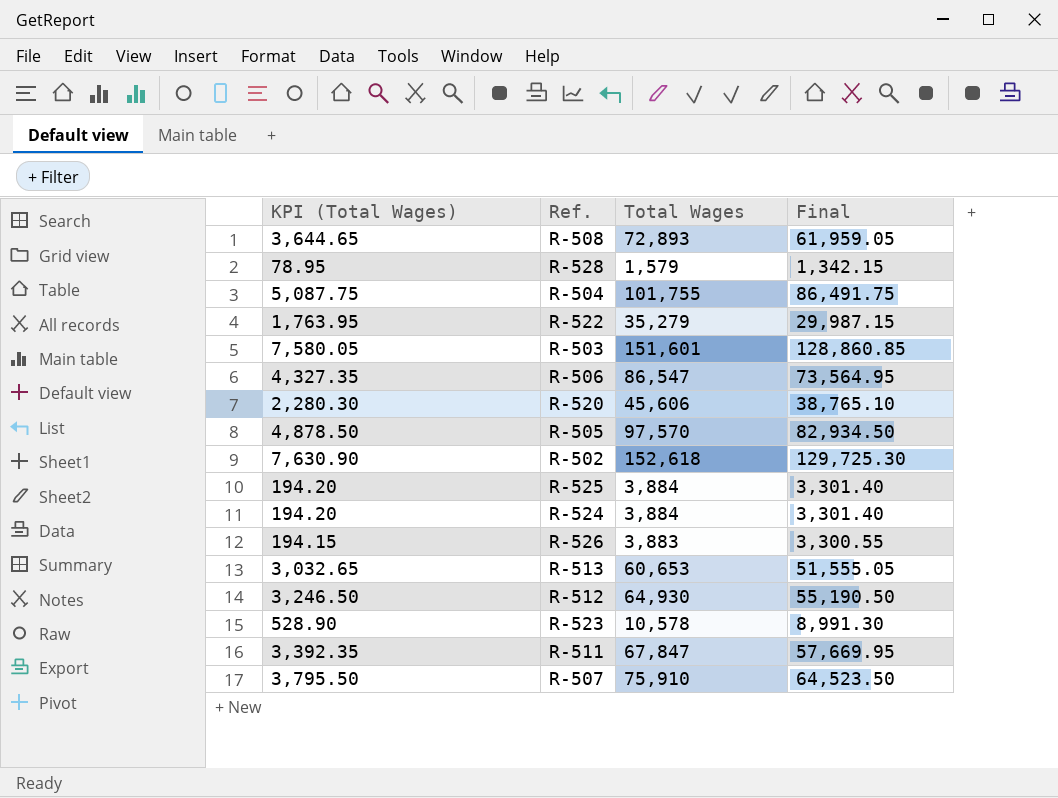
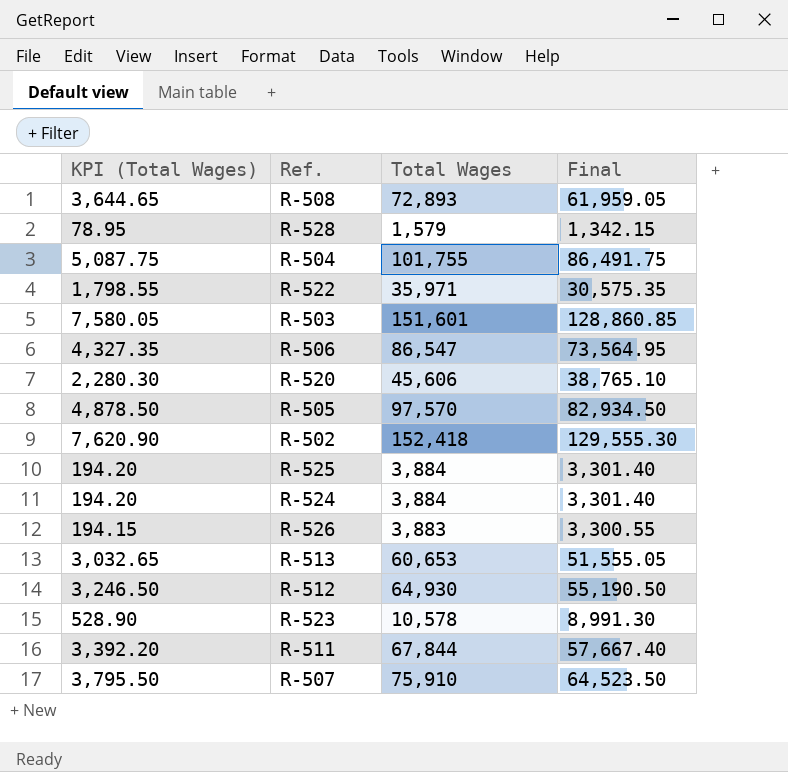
R-522 | KPI (Total Wages): 1,763.95 -> 1,798.55
R-522 | Total Wages: 35,279 -> 35,971
R-522 | Final: 29,987.15 -> 30,575.35
R-502 | KPI (Total Wages): 7,630.90 -> 7,620.90
R-502 | Total Wages: 152,618 -> 152,418
R-502 | Final: 129,725.30 -> 129,555.30
R-511 | KPI (Total Wages): 3,392.35 -> 3,392.20
R-511 | Total Wages: 67,847 -> 67,844
R-511 | Final: 57,669.95 -> 57,667.40

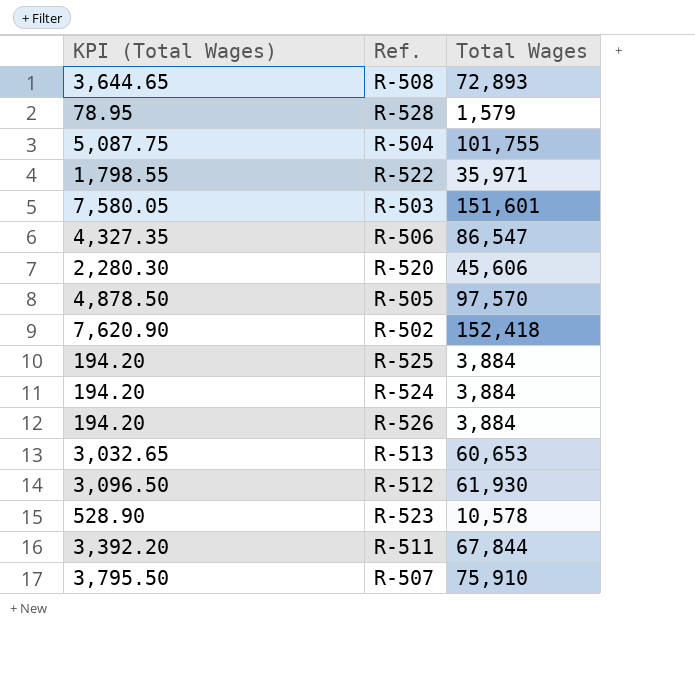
column Final | formula: [Total Wages] * 0.85 -> none
R-526 | KPI (Total Wages): 194.15 -> 194.20
R-526 | Total Wages: 3,883 -> 3,884
R-512 | KPI (Total Wages): 3,246.50 -> 3,096.50
R-512 | Total Wages: 64,930 -> 61,930

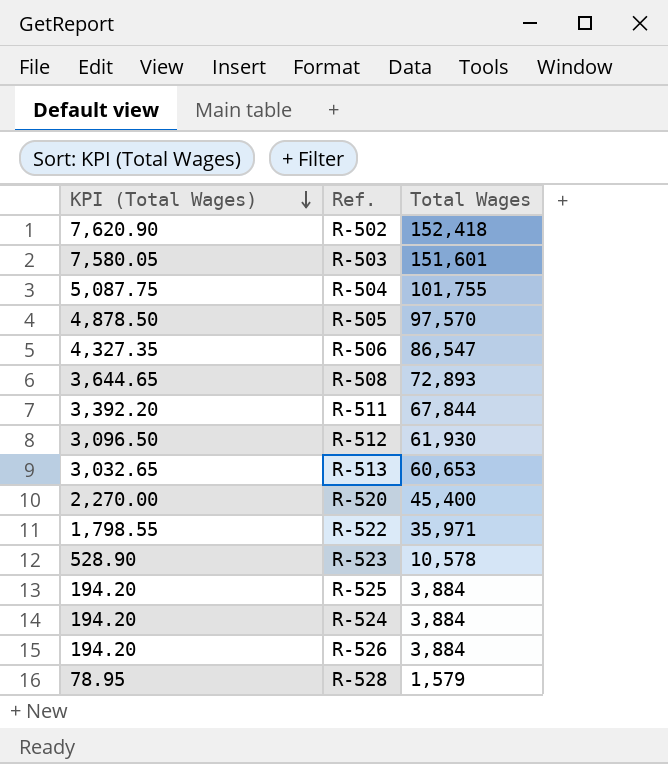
row order: none -> KPI (Total Wages) descending
row R-507: 3,795.50 | 75,910 -> none
R-520 | KPI (Total Wages): 2,280.30 -> 2,270.00
R-520 | Total Wages: 45,606 -> 45,400

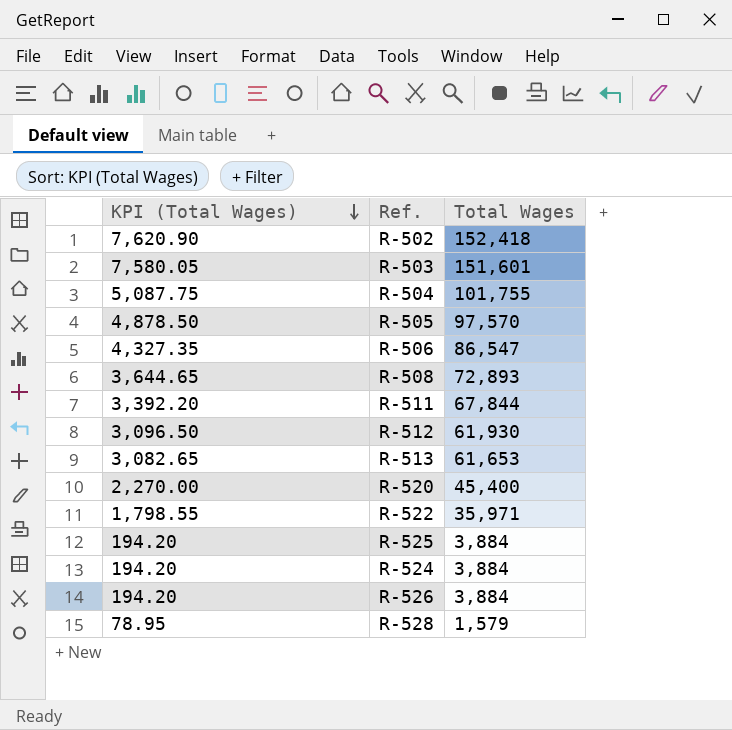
row R-523: 528.90 | 10,578 -> none
R-513 | KPI (Total Wages): 3,032.65 -> 3,082.65
R-513 | Total Wages: 60,653 -> 61,653

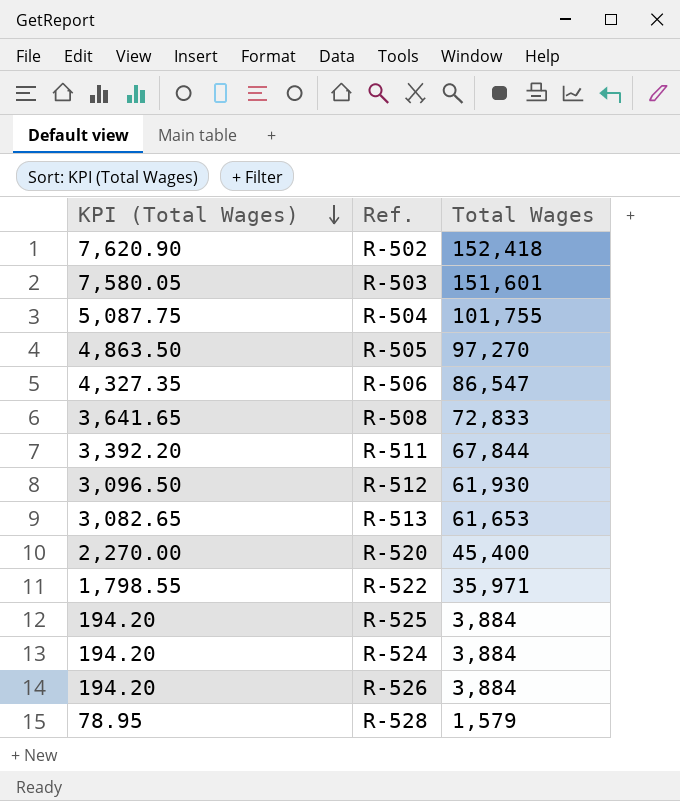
R-505 | KPI (Total Wages): 4,878.50 -> 4,863.50
R-505 | Total Wages: 97,570 -> 97,270
R-508 | KPI (Total Wages): 3,644.65 -> 3,641.65
R-508 | Total Wages: 72,893 -> 72,833

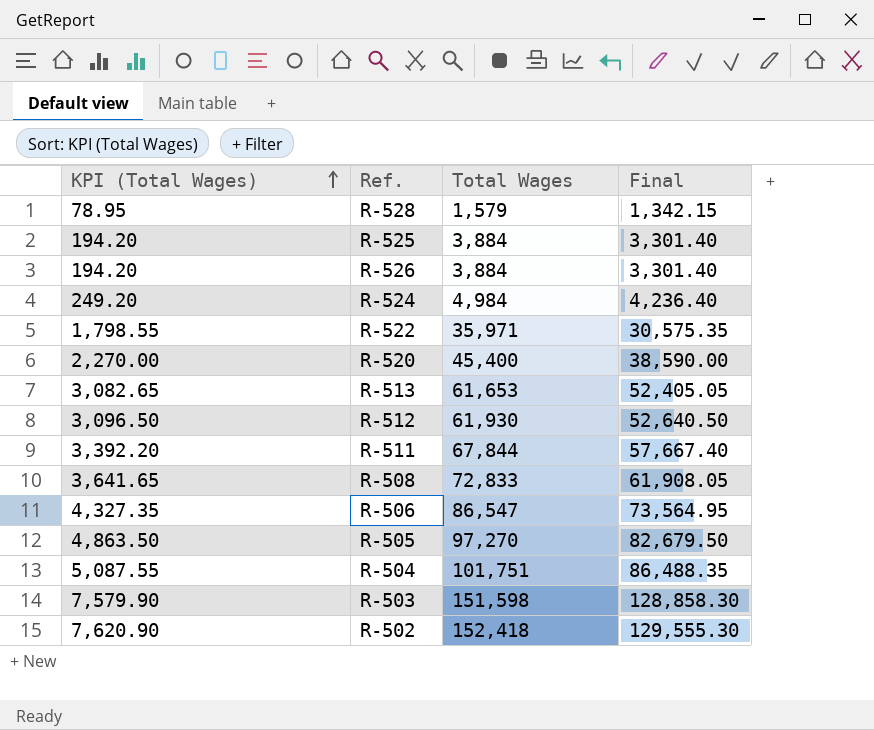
row order: KPI (Total Wages) descending -> KPI (Total Wages) ascending
column Final | formula: none -> [Total Wages] * 0.85
R-524 | KPI (Total Wages): 194.20 -> 249.20
R-524 | Total Wages: 3,884 -> 4,984
R-504 | KPI (Total Wages): 5,087.75 -> 5,087.55
R-504 | Total Wages: 101,755 -> 101,751
R-503 | KPI (Total Wages): 7,580.05 -> 7,579.90
R-503 | Total Wages: 151,601 -> 151,598

